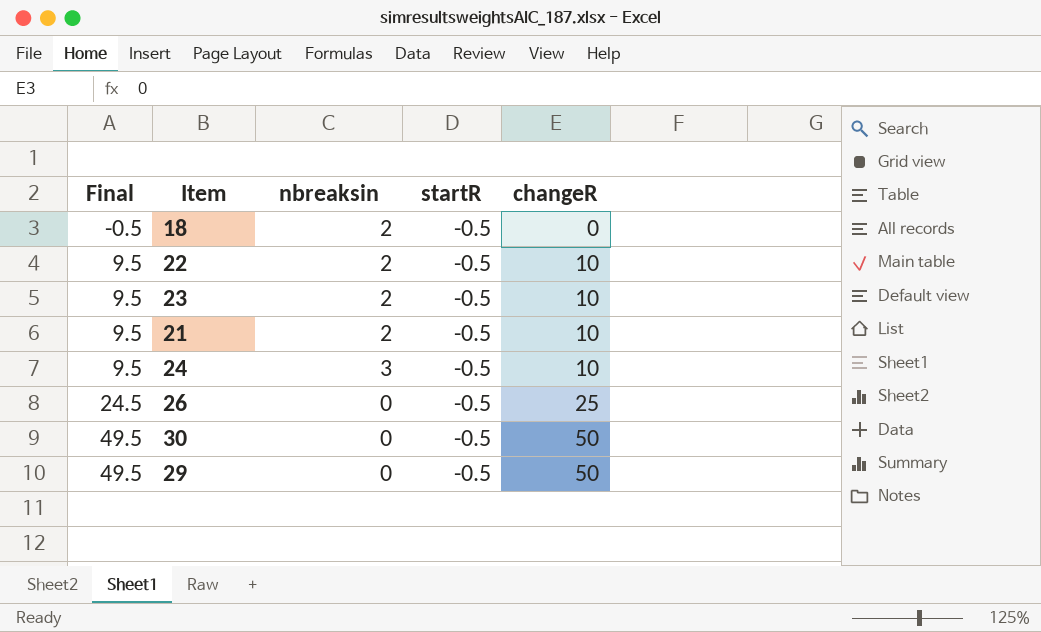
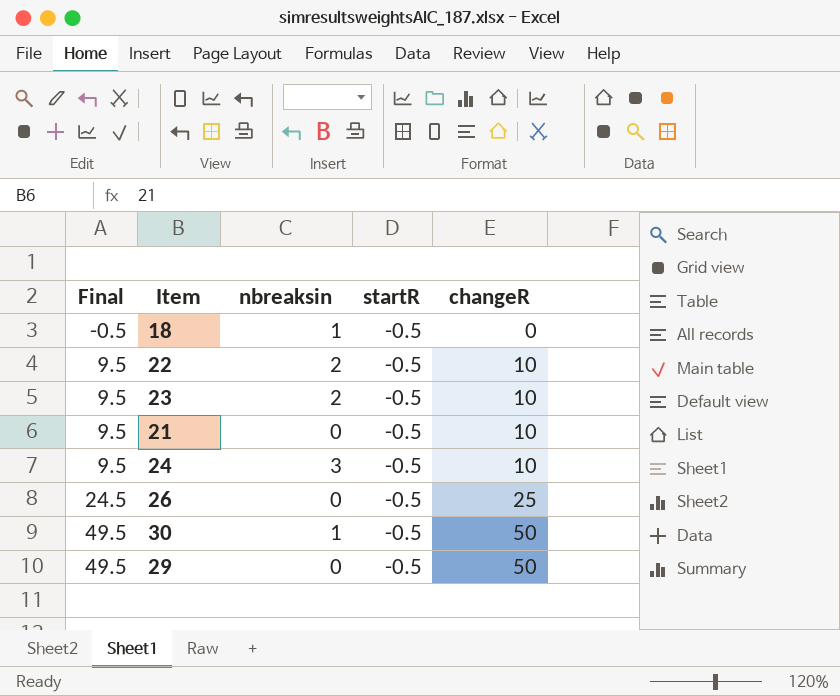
18 | nbreaksin: 2 -> 1
21 | nbreaksin: 2 -> 0
30 | nbreaksin: 0 -> 1

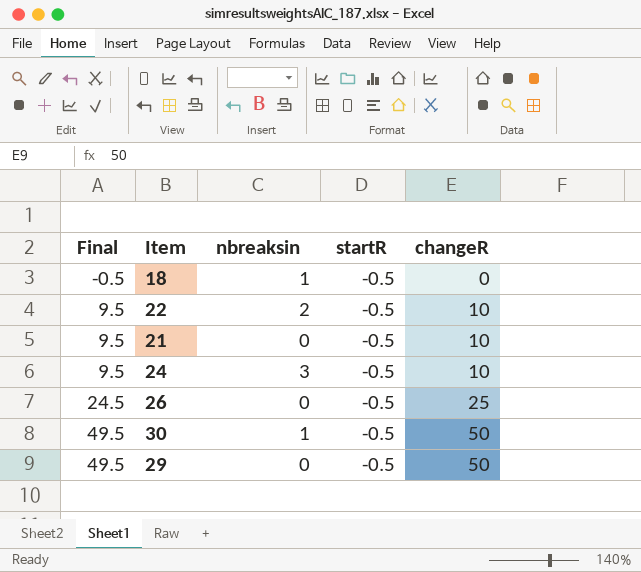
row 23: 9.5 | 2 | -0.5 | 10 -> none

